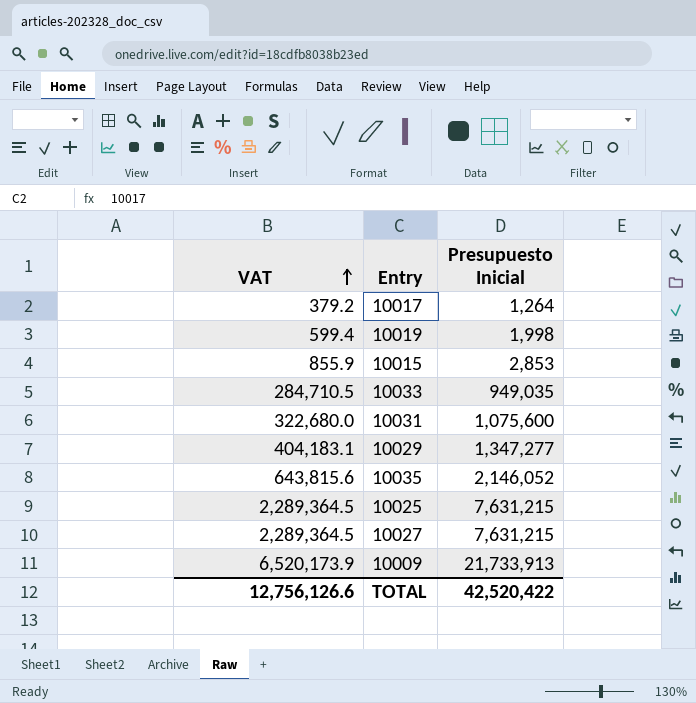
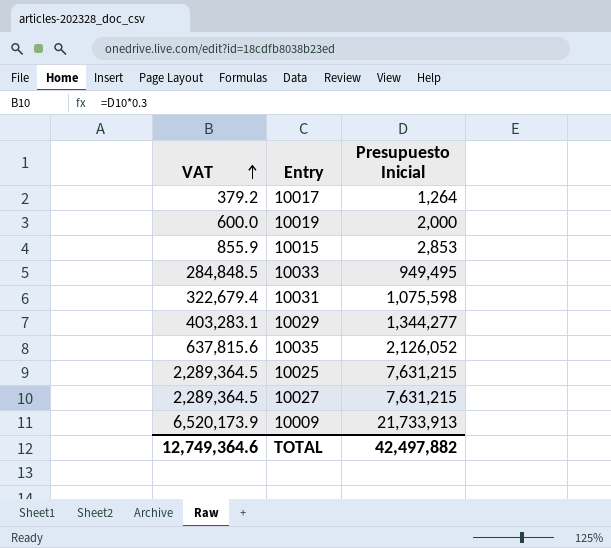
10019 | VAT: 599.4 -> 600.0
10019 | Presupuesto Inicial: 1,998 -> 2,000
10033 | VAT: 284,710.5 -> 284,848.5
10033 | Presupuesto Inicial: 949,035 -> 949,495
10031 | VAT: 322,680.0 -> 322,679.4
10031 | Presupuesto Inicial: 1,075,600 -> 1,075,598
10029 | VAT: 404,183.1 -> 403,283.1
10029 | Presupuesto Inicial: 1,347,277 -> 1,344,277
10035 | VAT: 643,815.6 -> 637,815.6
10035 | Presupuesto Inicial: 2,146,052 -> 2,126,052
TOTAL | VAT: 12,756,126.6 -> 12,749,364.6
TOTAL | Presupuesto Inicial: 42,520,422 -> 42,497,882

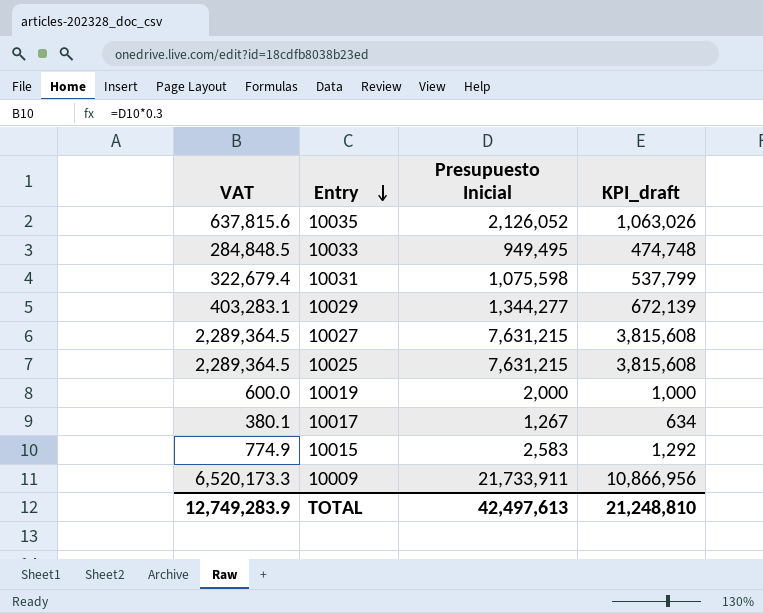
row order: VAT ascending -> Entry descending
column KPI_draft | formula: none -> [Presupuesto Inicial] * 0.5
10017 | VAT: 379.2 -> 380.1
10017 | Presupuesto Inicial: 1,264 -> 1,267
10015 | VAT: 855.9 -> 774.9
10015 | Presupuesto Inicial: 2,853 -> 2,583
10009 | VAT: 6,520,173.9 -> 6,520,173.3
10009 | Presupuesto Inicial: 21,733,913 -> 21,733,911
TOTAL | VAT: 12,749,364.6 -> 12,749,283.9
TOTAL | Presupuesto Inicial: 42,497,882 -> 42,497,613

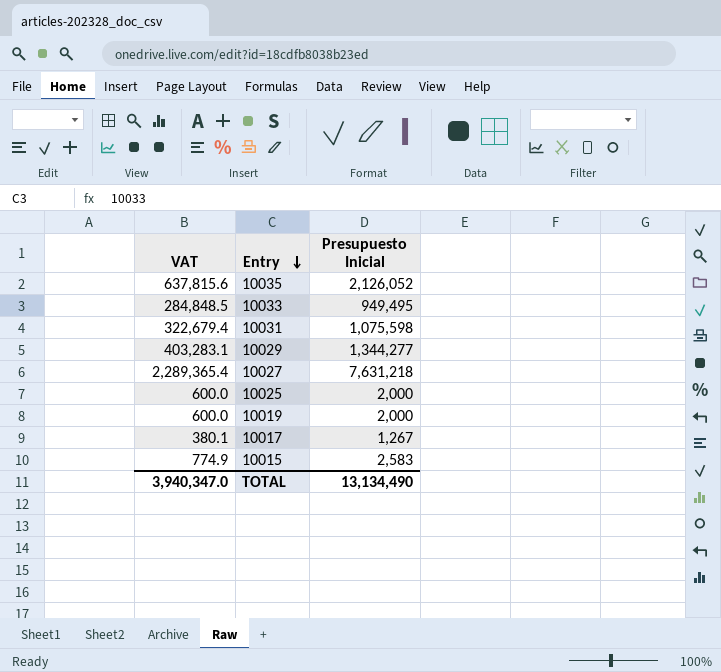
column KPI_draft | formula: [Presupuesto Inicial] * 0.5 -> none
row 10009: 6,520,173.3 | 21,733,911 | 10,866,956 -> none
10027 | VAT: 2,289,364.5 -> 2,289,365.4
10027 | Presupuesto Inicial: 7,631,215 -> 7,631,218
10025 | VAT: 2,289,364.5 -> 600.0
10025 | Presupuesto Inicial: 7,631,215 -> 2,000
TOTAL | VAT: 12,749,283.9 -> 3,940,347.0
TOTAL | Presupuesto Inicial: 42,497,613 -> 13,134,490

